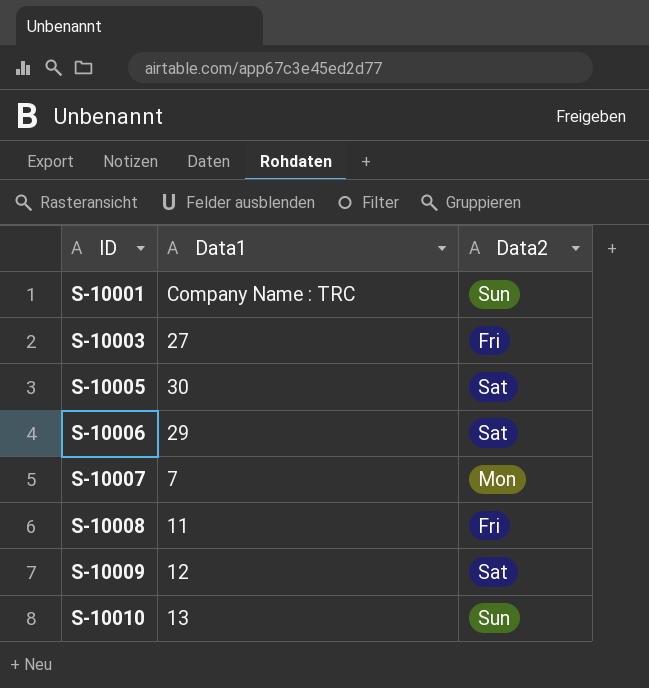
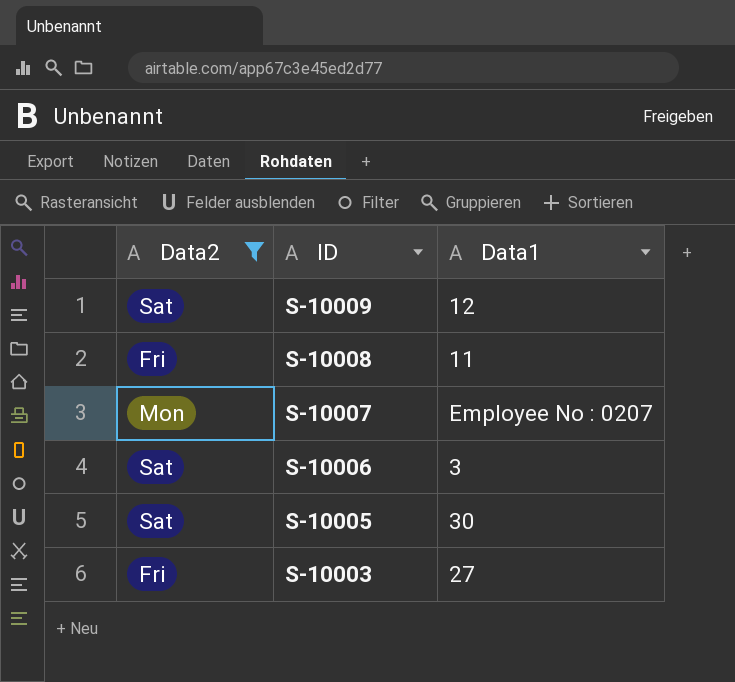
filter: none -> Data2 != Sun
row order: ID ascending -> ID descending
column Data2 | position: 3 -> 1
S-10007 | Data1: 7 -> Employee No : 0207
S-10006 | Data1: 29 -> 3

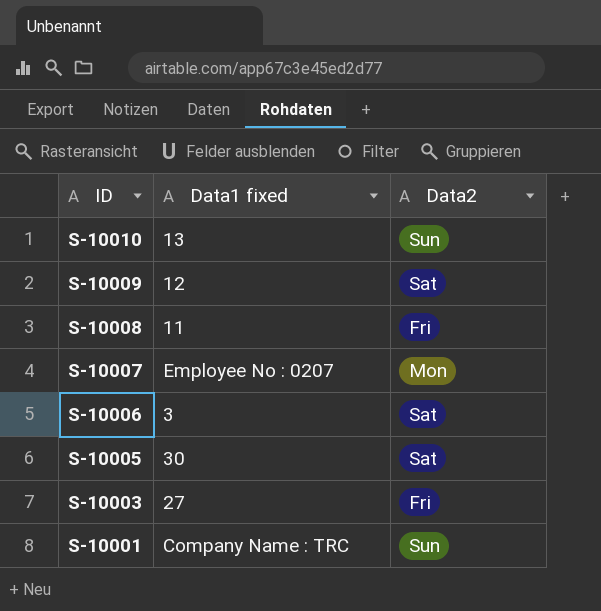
filter: Data2 != Sun -> none
column name: Data1 -> Data1 fixed
column Data2 | position: 1 -> 3

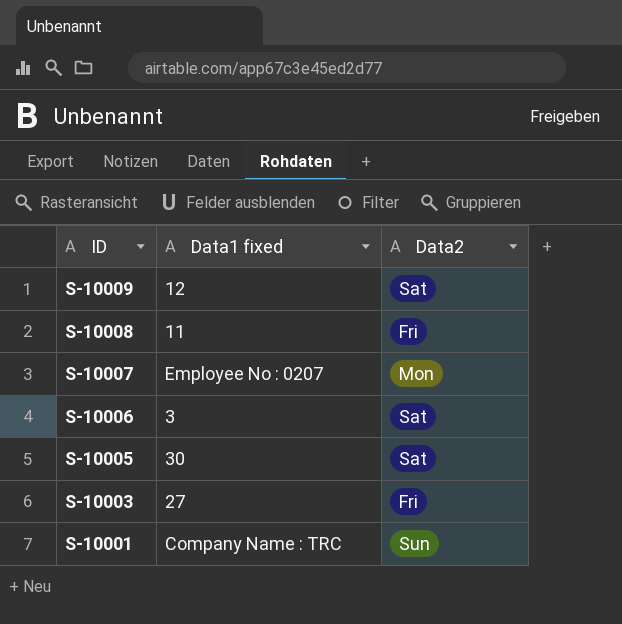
row S-10010: 13 | Sun -> none

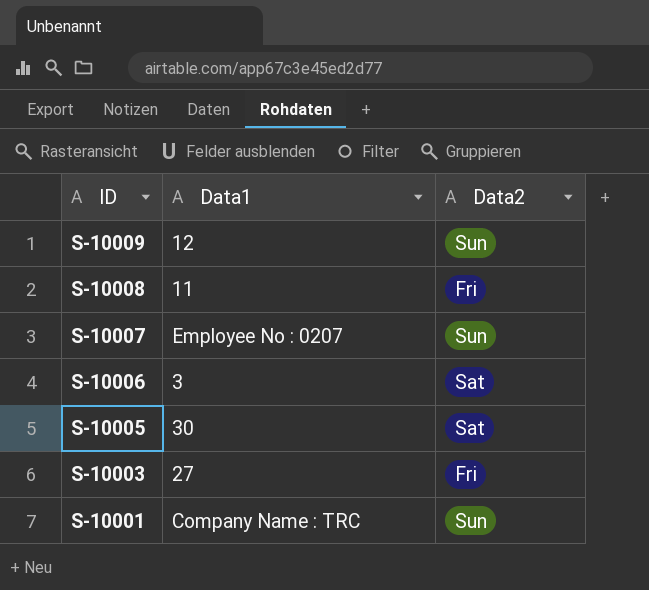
column name: Data1 fixed -> Data1
S-10009 | Data2: Sat -> Sun
S-10007 | Data2: Mon -> Sun

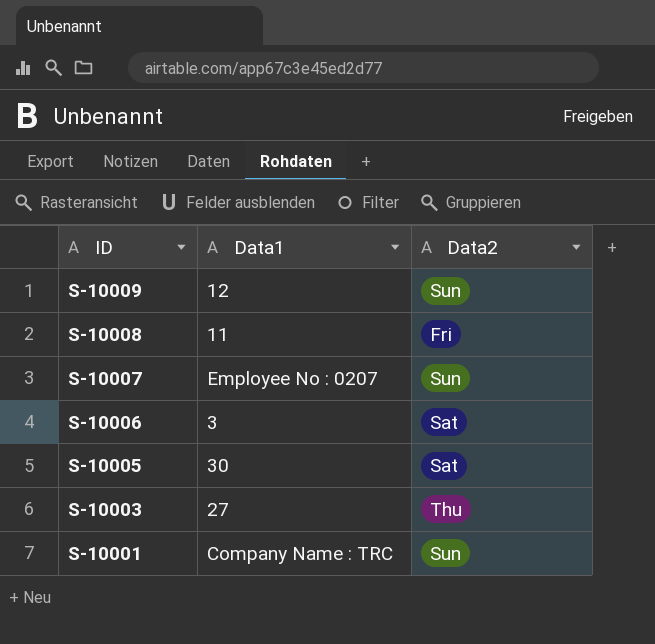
S-10003 | Data2: Fri -> Thu

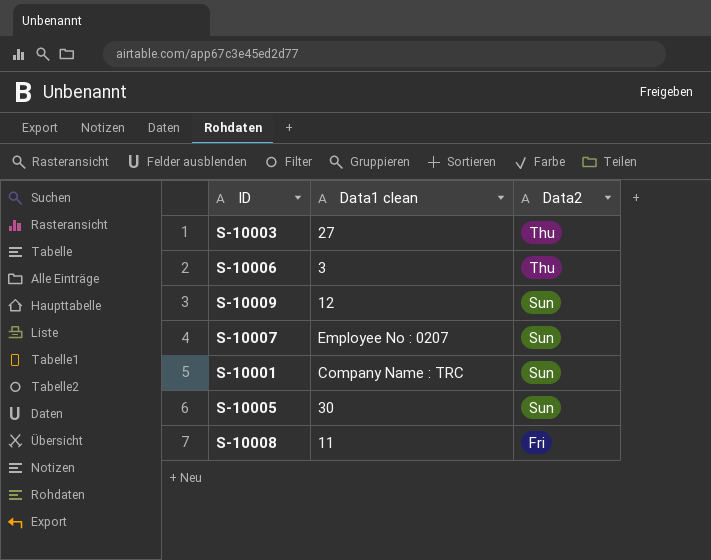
row order: ID descending -> Data2 descending
column name: Data1 -> Data1 clean
S-10006 | Data2: Sat -> Thu
S-10005 | Data2: Sat -> Sun

